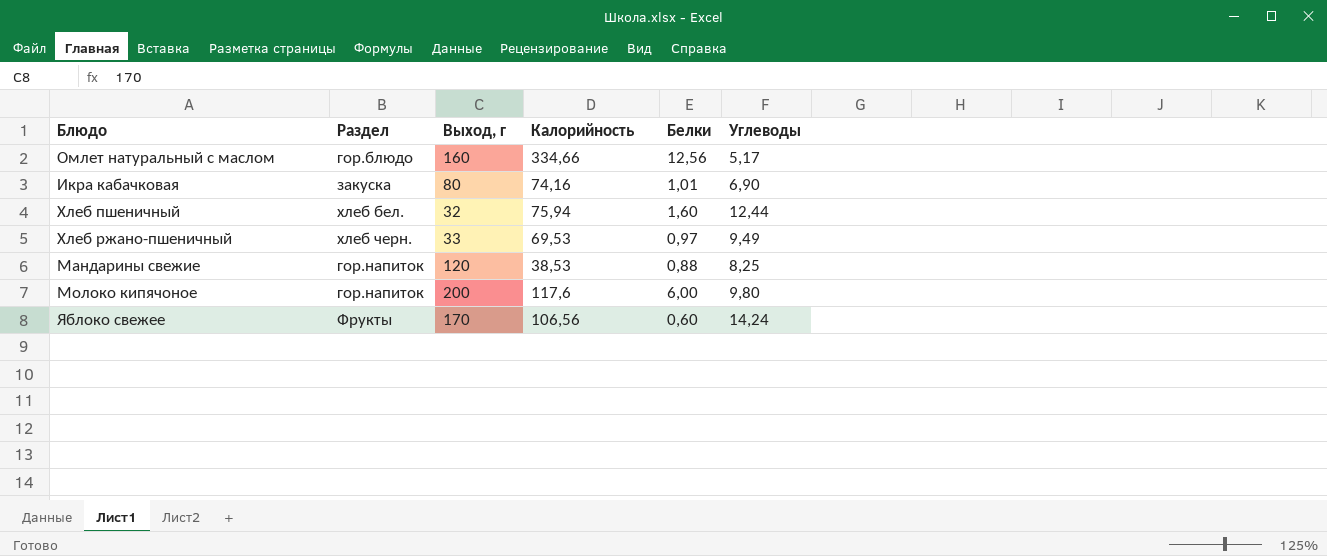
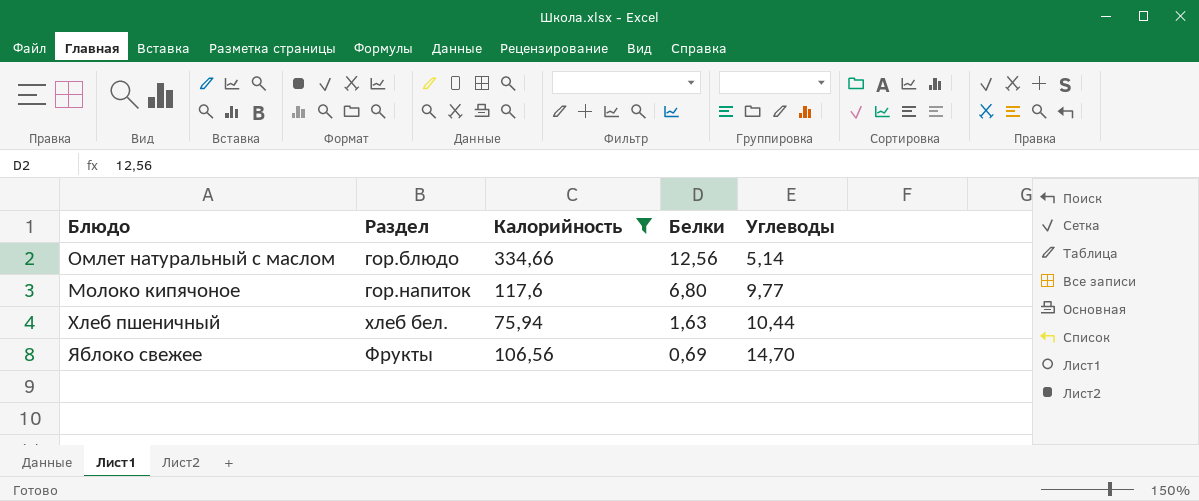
filter: none -> Калорийность >= 75,94
row order: none -> Белки descending
column Выход, г | position: 3 -> none
Омлет натуральный с маслом | Углеводы: 5,17 -> 5,14
Молоко кипячоное | Белки: 6,00 -> 6,80
Молоко кипячоное | Углеводы: 9,80 -> 9,77
Хлеб пшеничный | Белки: 1,60 -> 1,63
Хлеб пшеничный | Углеводы: 12,44 -> 10,44
Яблоко свежее | Белки: 0,60 -> 0,69
Яблоко свежее | Углеводы: 14,24 -> 14,70

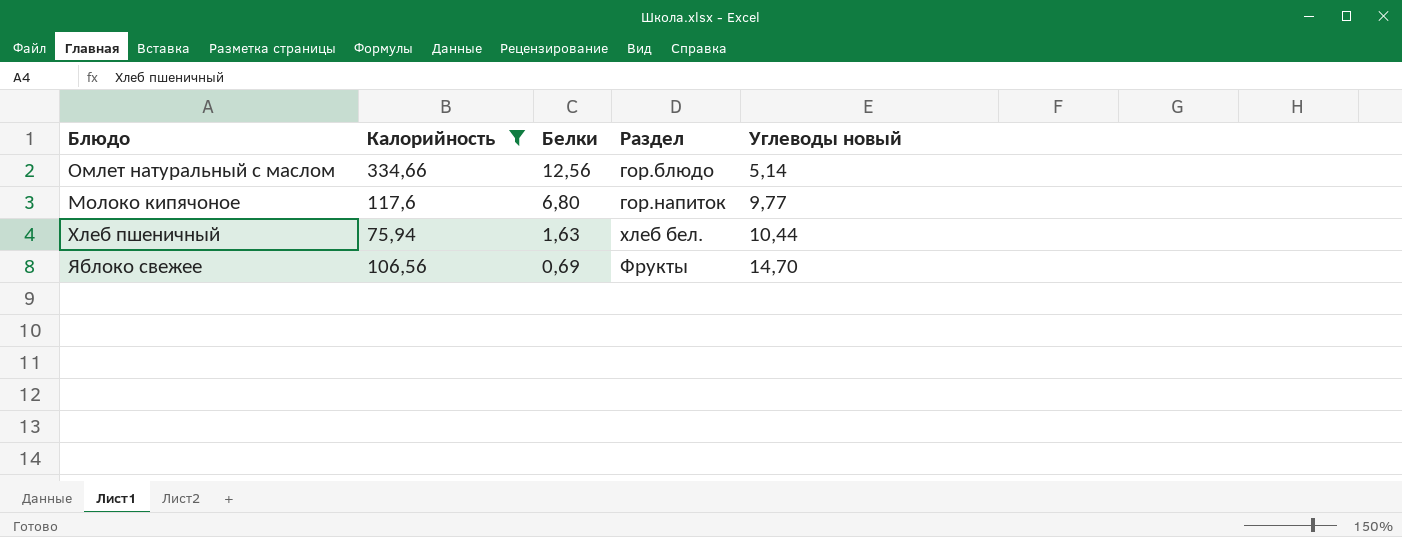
column Раздел | position: 2 -> 4
column name: Углеводы -> Углеводы новый

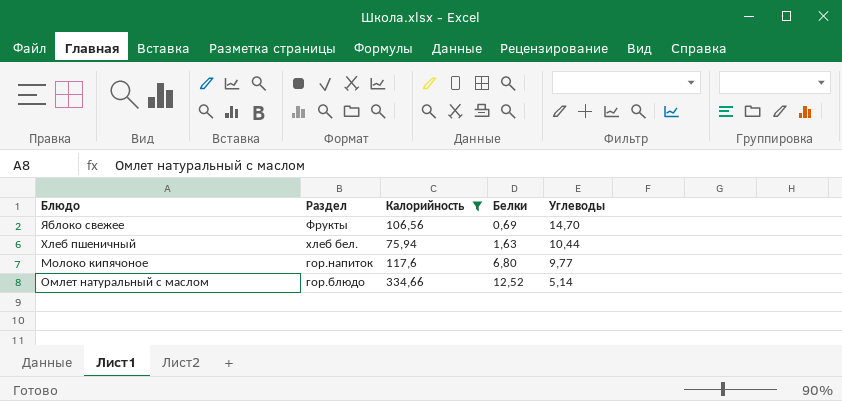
row order: Белки descending -> Белки ascending
column Раздел | position: 4 -> 2
column name: Углеводы новый -> Углеводы
Омлет натуральный с маслом | Белки: 12,56 -> 12,52

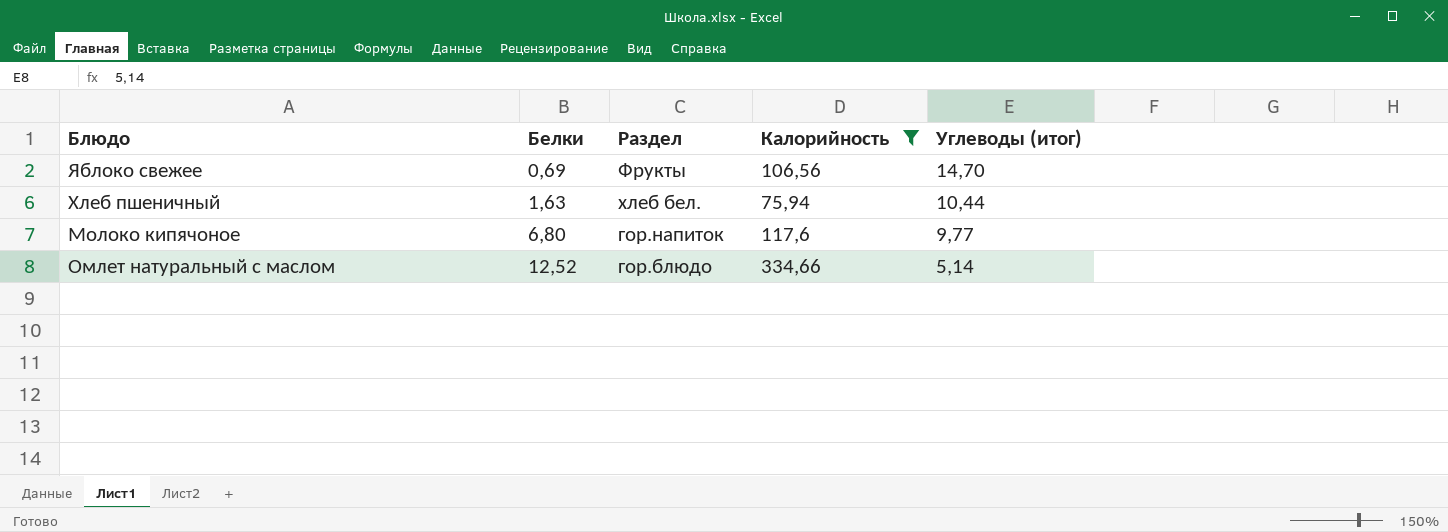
column Белки | position: 4 -> 2
column name: Углеводы -> Углеводы (итог)

